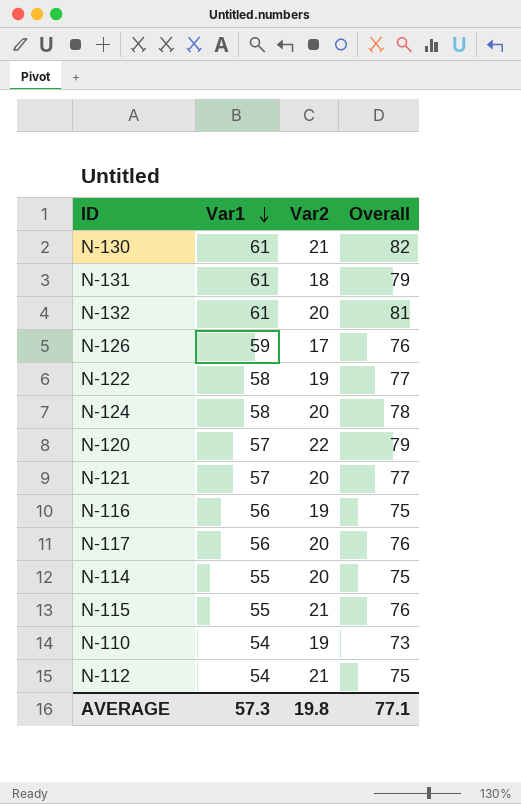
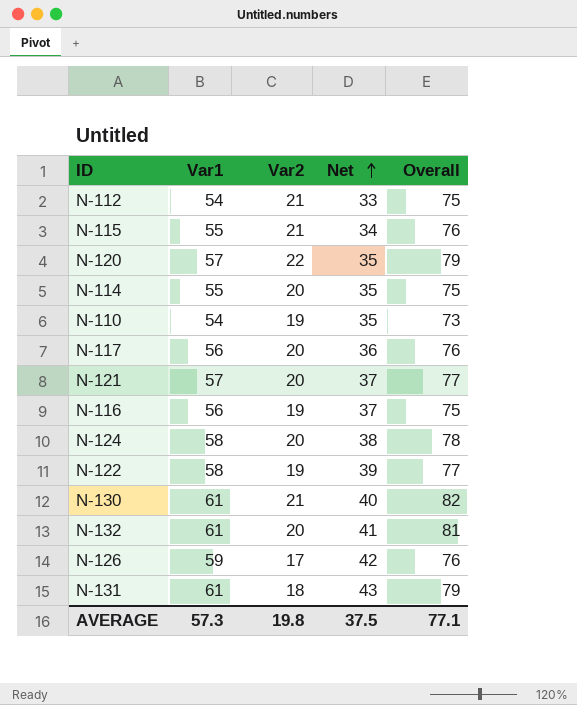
row order: Var1 descending -> Net ascending
column Net | formula: none -> [Var1] - [Var2]

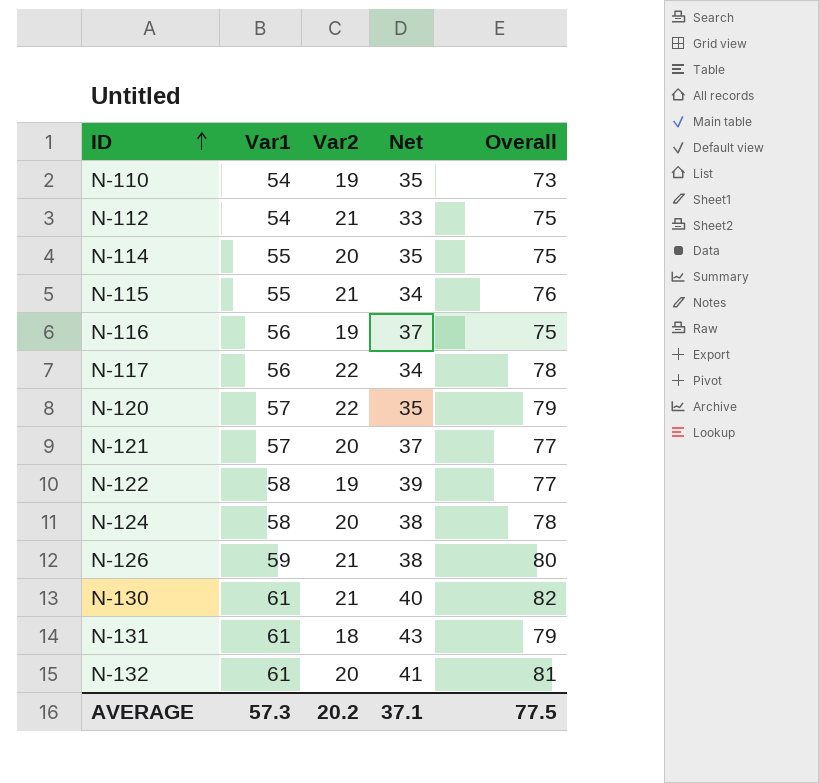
row order: Net ascending -> ID ascending
N-117 | Var2: 20 -> 22
N-117 | Net: 36 -> 34
N-117 | Overall: 76 -> 78
N-126 | Var2: 17 -> 21
N-126 | Net: 42 -> 38
N-126 | Overall: 76 -> 80
AVERAGE | Var2: 19.8 -> 20.2
AVERAGE | Net: 37.5 -> 37.1
AVERAGE | Overall: 77.1 -> 77.5

